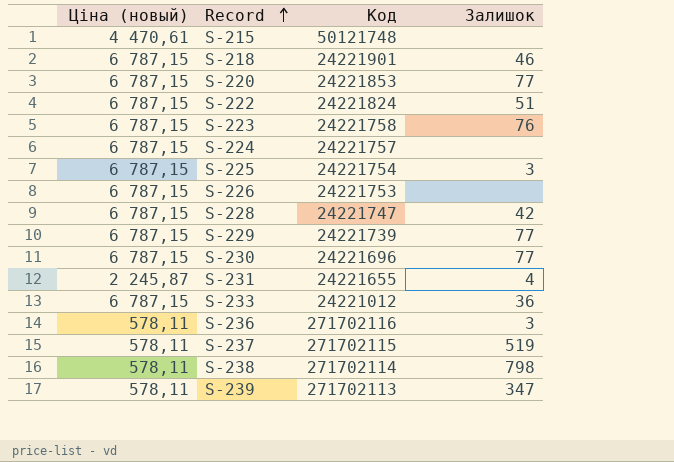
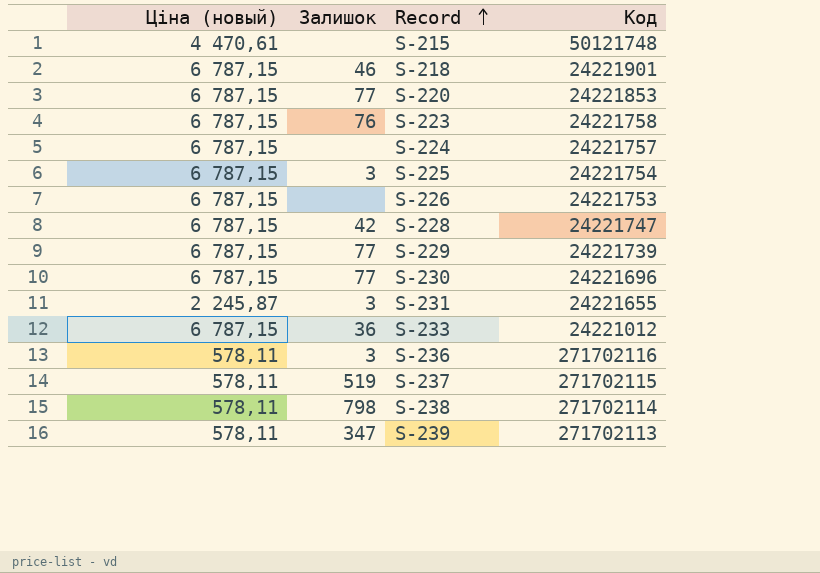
column Залишок | position: 4 -> 2
row S-222: 6 787,15 | 24221824 | 51 -> none
S-231 | Залишок: 4 -> 3

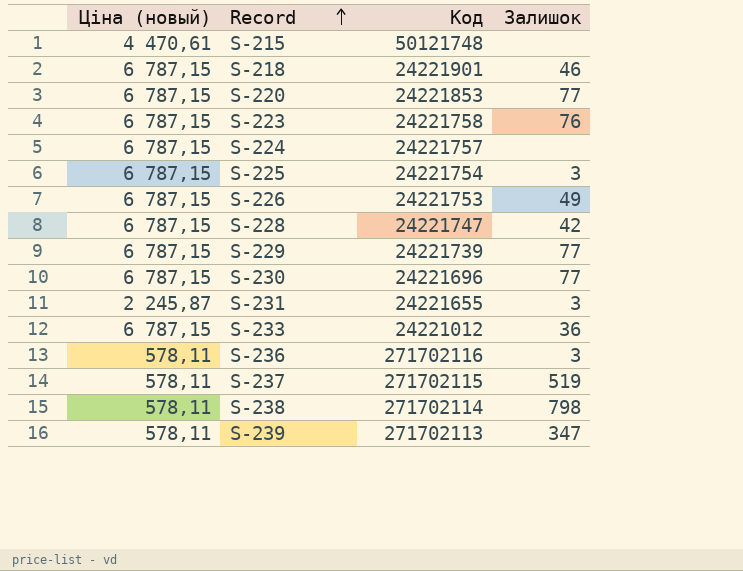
column Залишок | position: 2 -> 4
S-226 | Залишок: none -> 49

